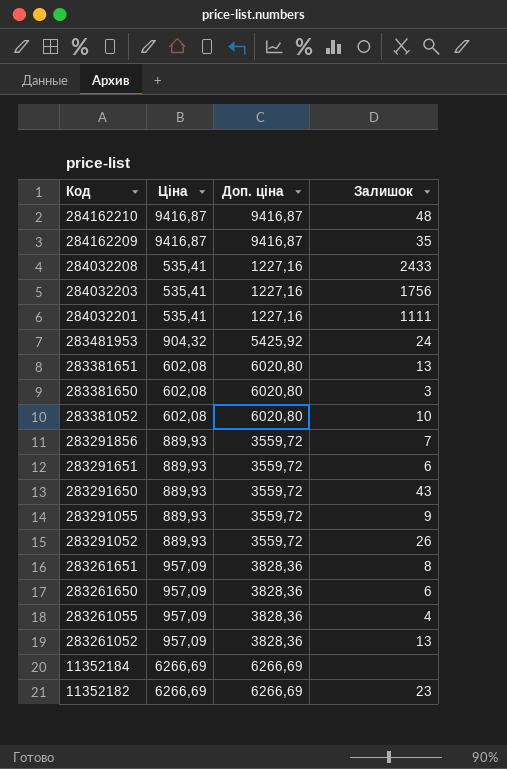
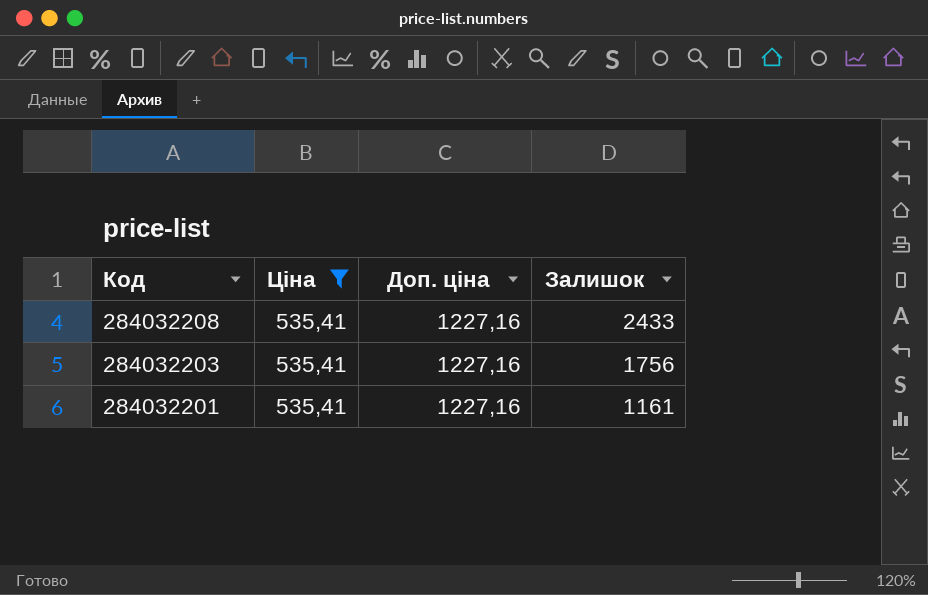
filter: none -> Ціна = 535,41
284032201 | Залишок: 1111 -> 1161

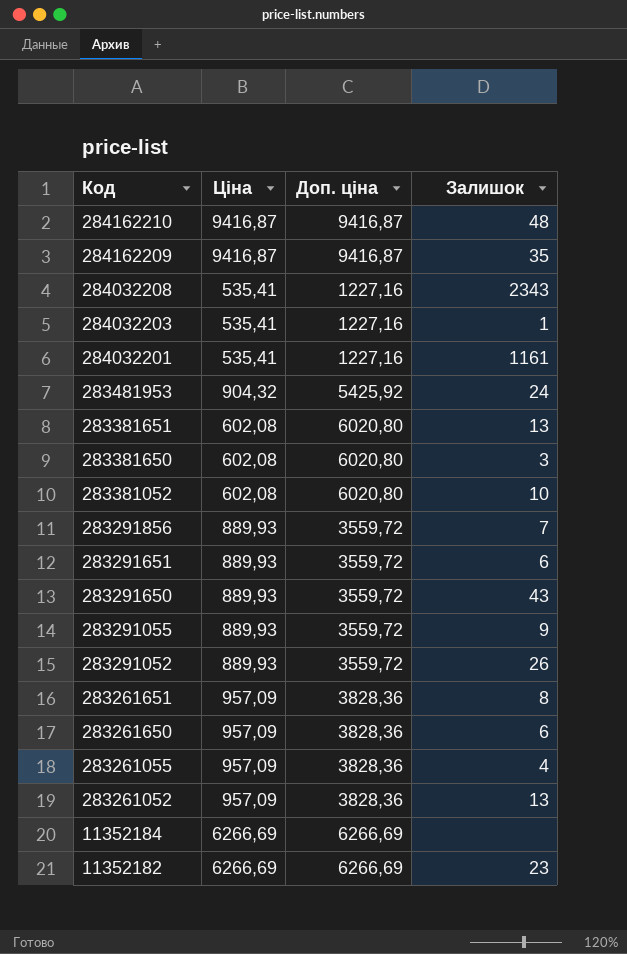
filter: Ціна = 535,41 -> none
284032208 | Залишок: 2433 -> 2343
284032203 | Залишок: 1756 -> 1

